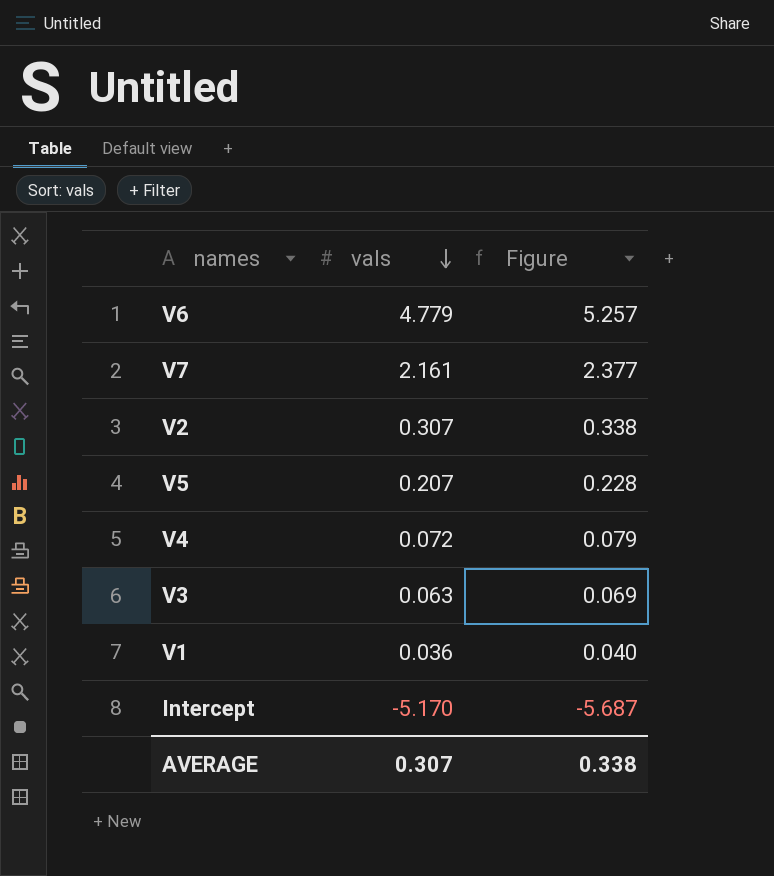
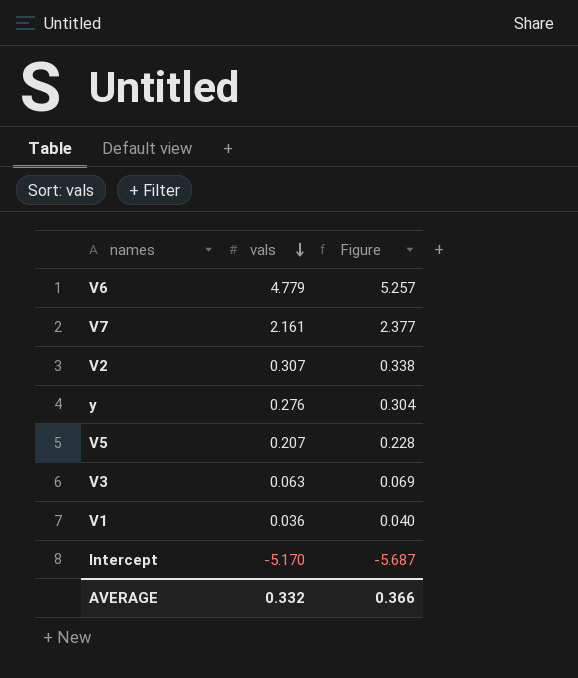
row V4: 0.072 | 0.079 -> none
row y: none -> 0.276 | 0.304
AVERAGE | vals: 0.307 -> 0.332
AVERAGE | Figure: 0.338 -> 0.366

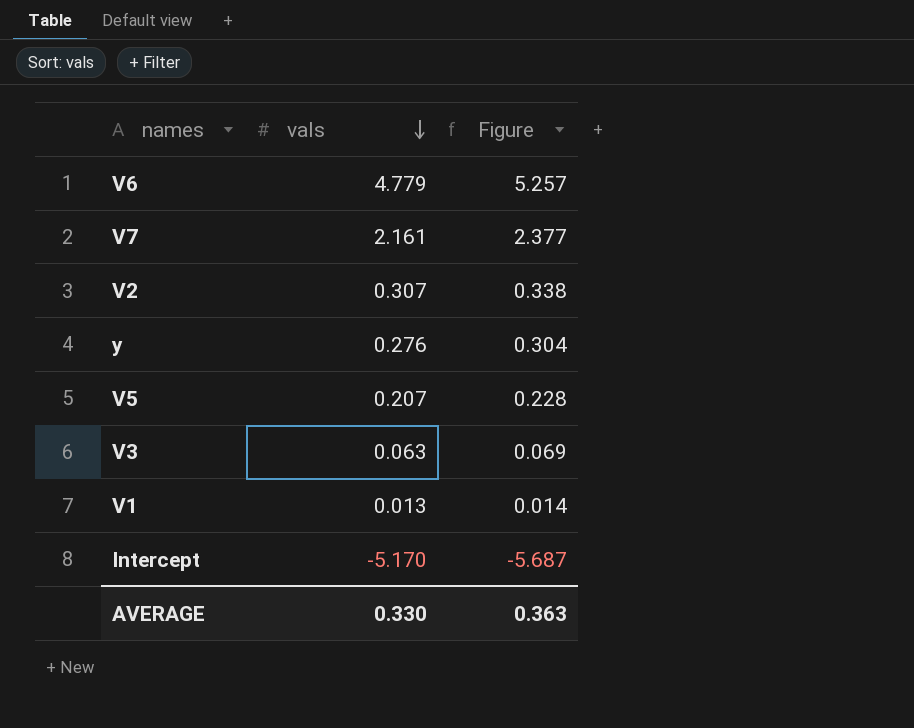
V1 | vals: 0.036 -> 0.013
V1 | Figure: 0.040 -> 0.014
AVERAGE | vals: 0.332 -> 0.330
AVERAGE | Figure: 0.366 -> 0.363

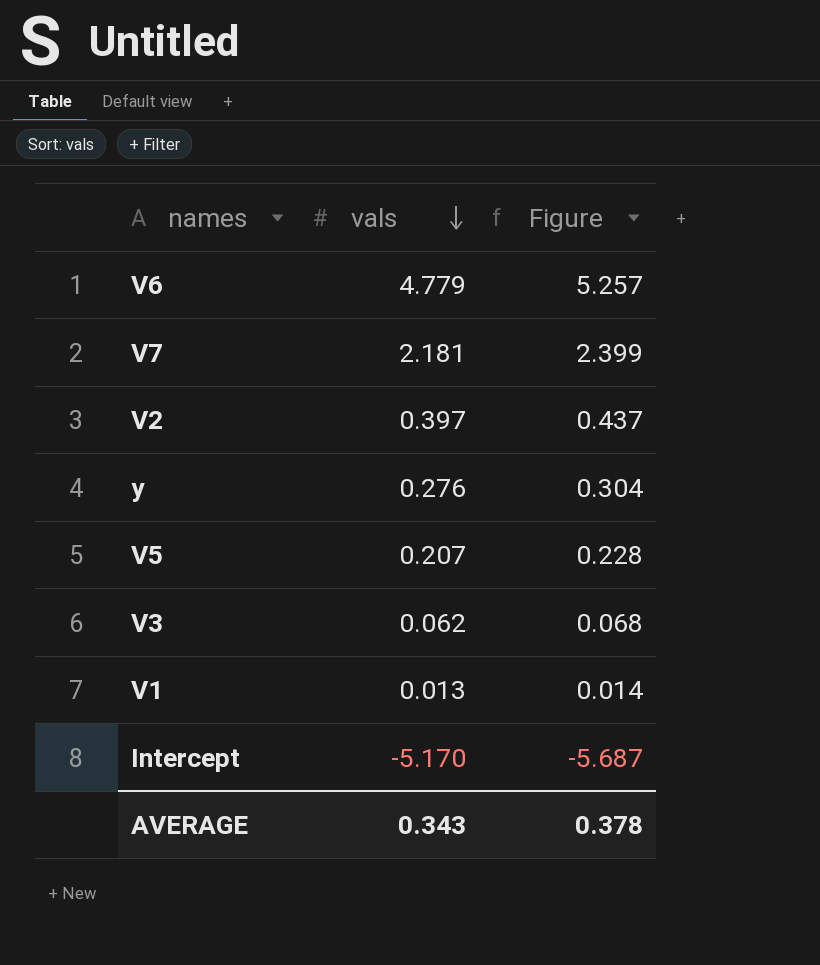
V7 | vals: 2.161 -> 2.181
V7 | Figure: 2.377 -> 2.399
V2 | vals: 0.307 -> 0.397
V2 | Figure: 0.338 -> 0.437
V3 | vals: 0.063 -> 0.062
V3 | Figure: 0.069 -> 0.068
AVERAGE | vals: 0.330 -> 0.343
AVERAGE | Figure: 0.363 -> 0.378

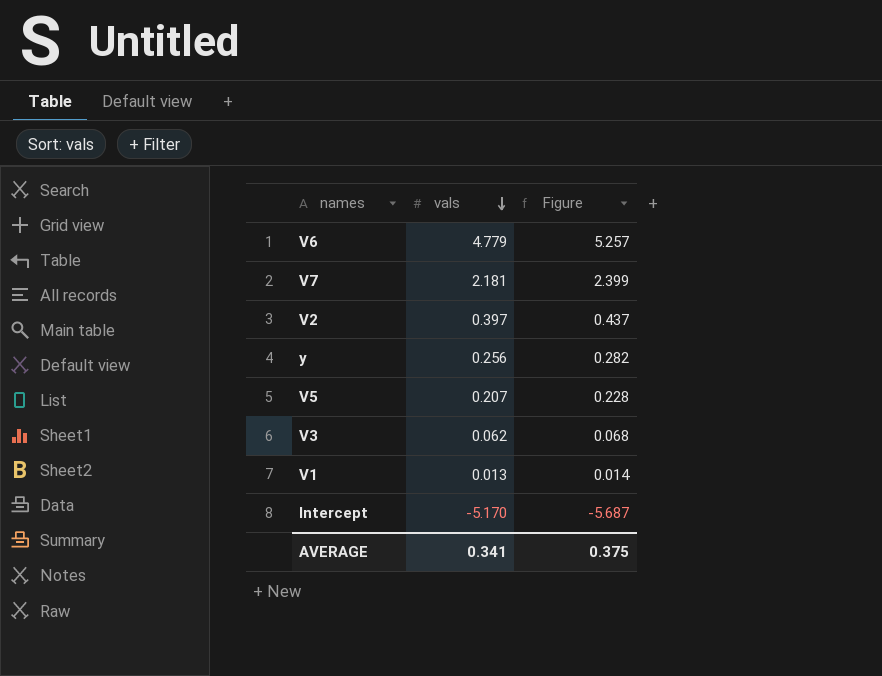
y | vals: 0.276 -> 0.256
y | Figure: 0.304 -> 0.282
AVERAGE | vals: 0.343 -> 0.341
AVERAGE | Figure: 0.378 -> 0.375

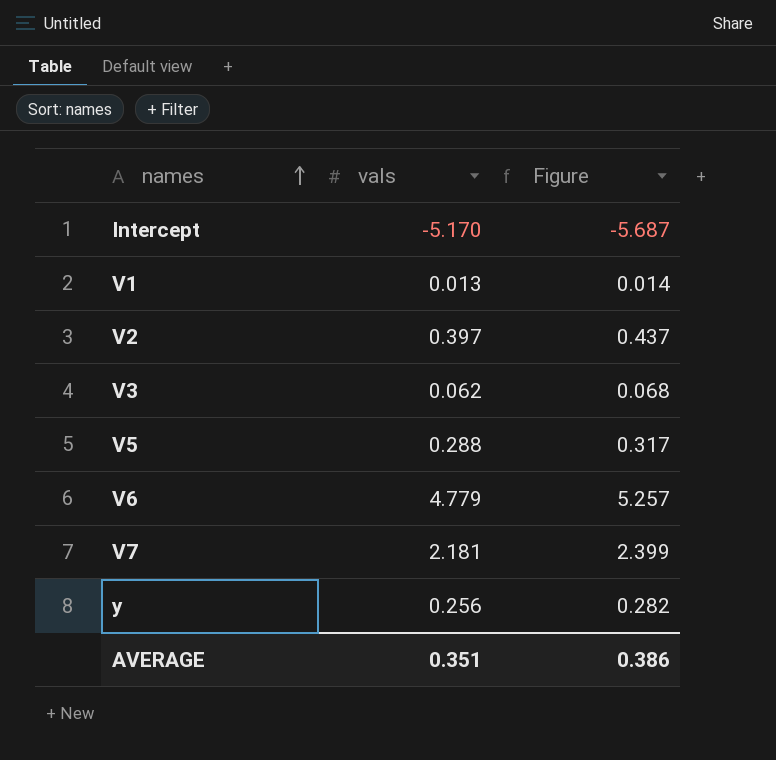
row order: vals descending -> names ascending
V5 | vals: 0.207 -> 0.288
V5 | Figure: 0.228 -> 0.317
AVERAGE | vals: 0.341 -> 0.351
AVERAGE | Figure: 0.375 -> 0.386

